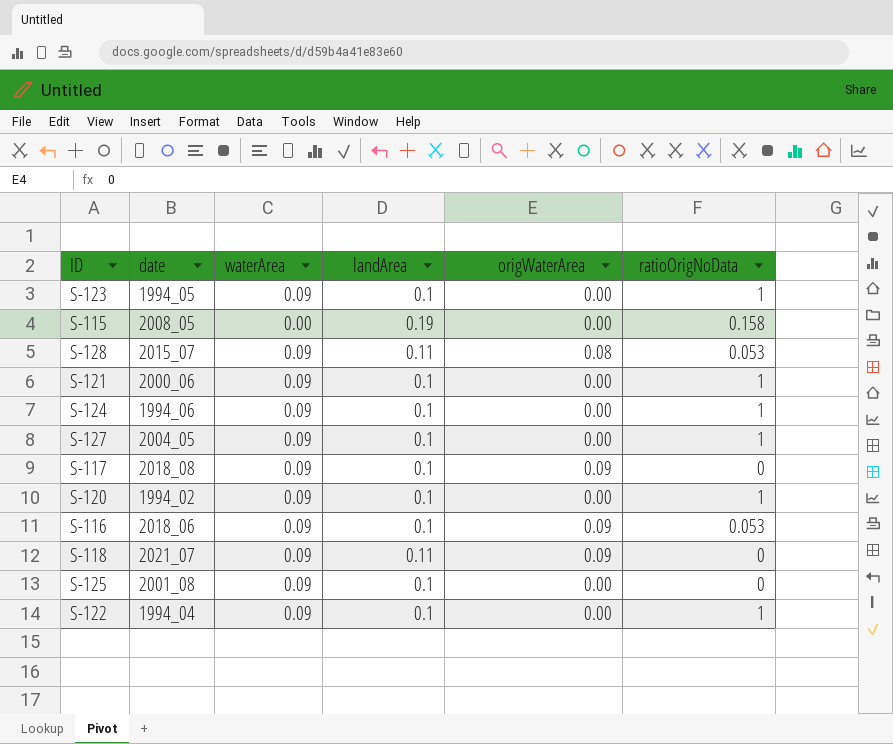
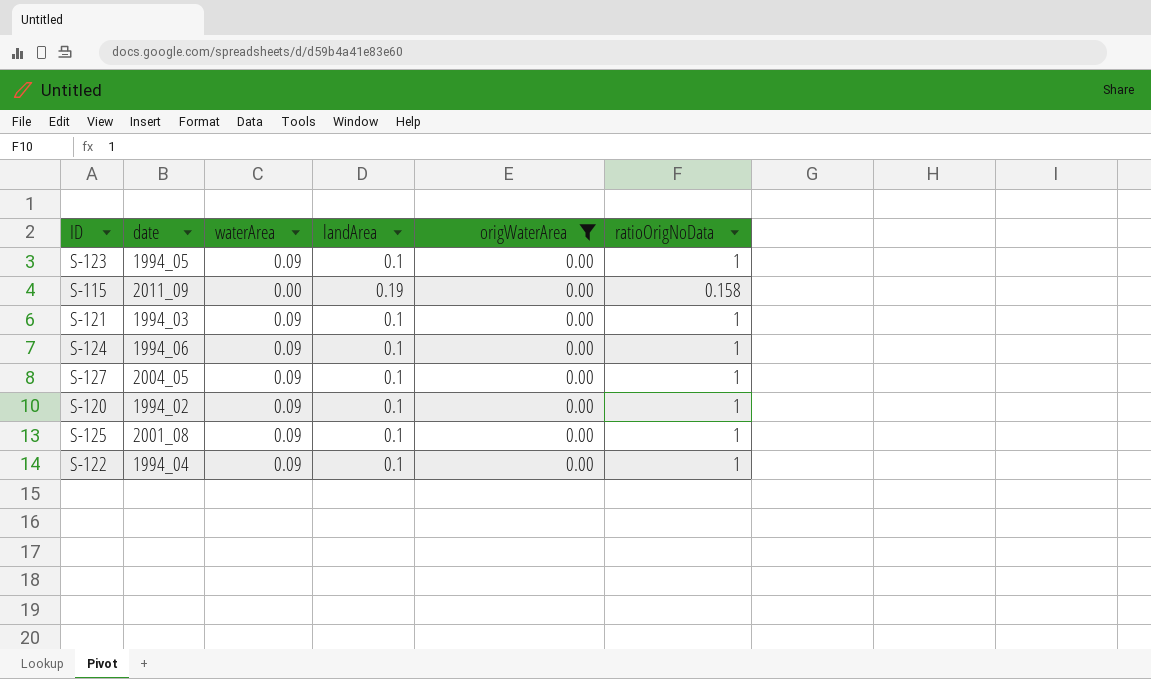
filter: none -> origWaterArea = 0.00
S-115 | date: 2008_05 -> 2011_09
S-121 | date: 2000_06 -> 1994_03
S-125 | ratioOrigNoData: 0 -> 1

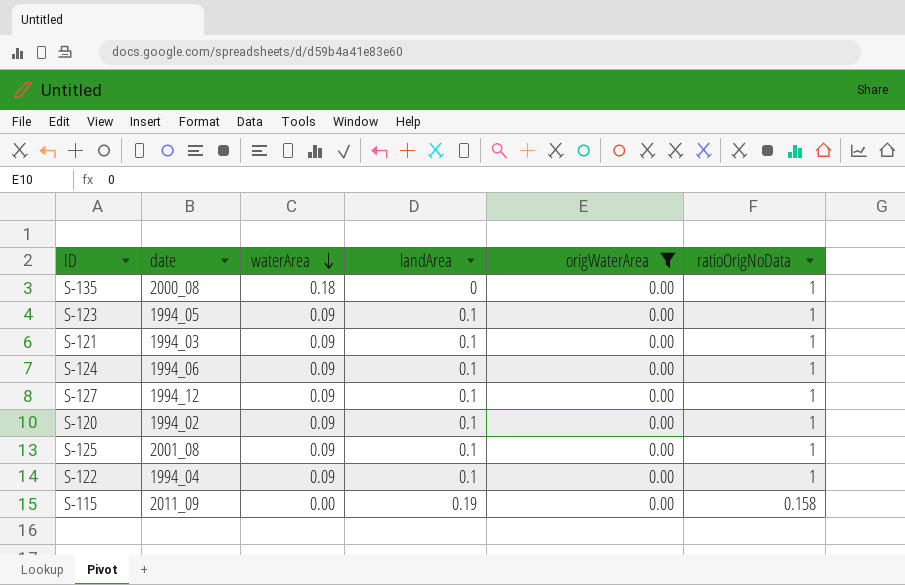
row order: none -> waterArea descending
row S-135: none -> 2000_08 | 0.18 | 0 | 0.00 | 1
S-127 | date: 2004_05 -> 1994_12

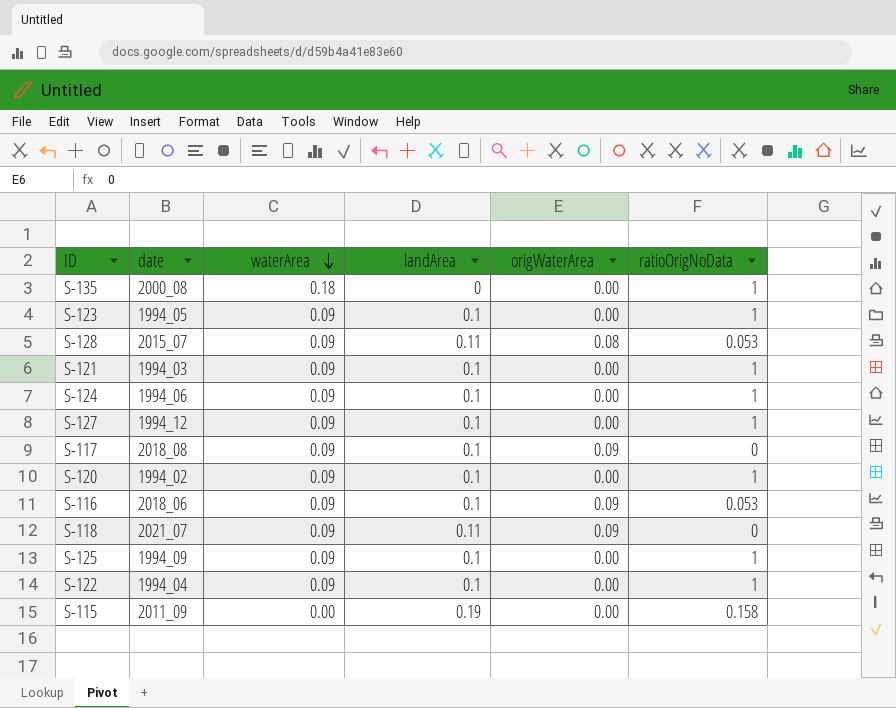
filter: origWaterArea = 0.00 -> none
S-125 | date: 2001_08 -> 1994_09

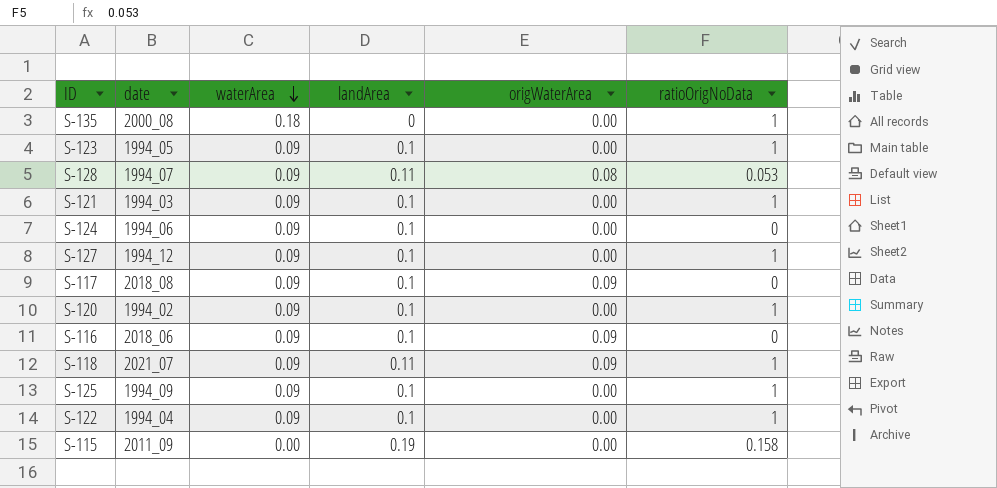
S-128 | date: 2015_07 -> 1994_07
S-124 | ratioOrigNoData: 1 -> 0
S-116 | ratioOrigNoData: 0.053 -> 0
S-118 | ratioOrigNoData: 0 -> 1

